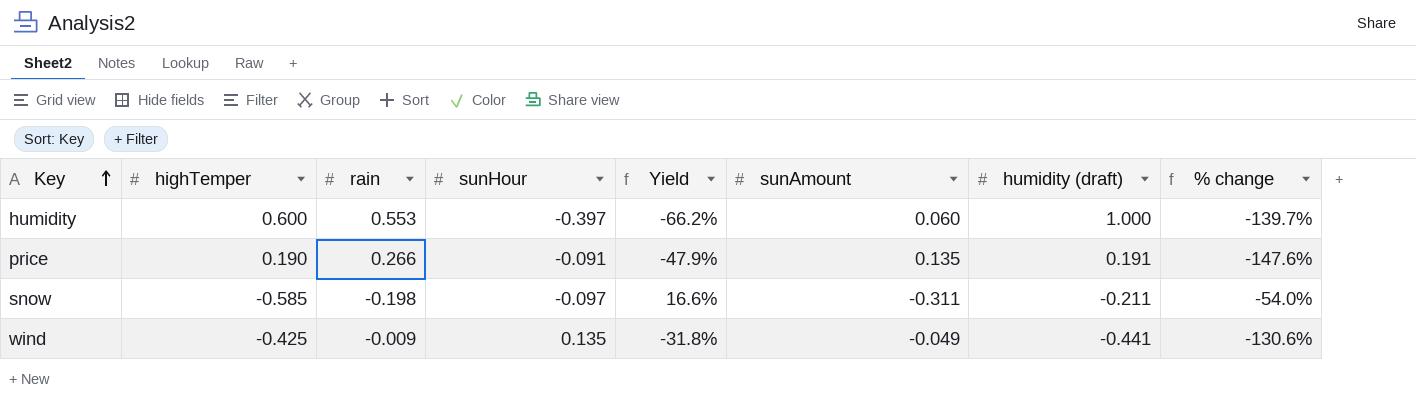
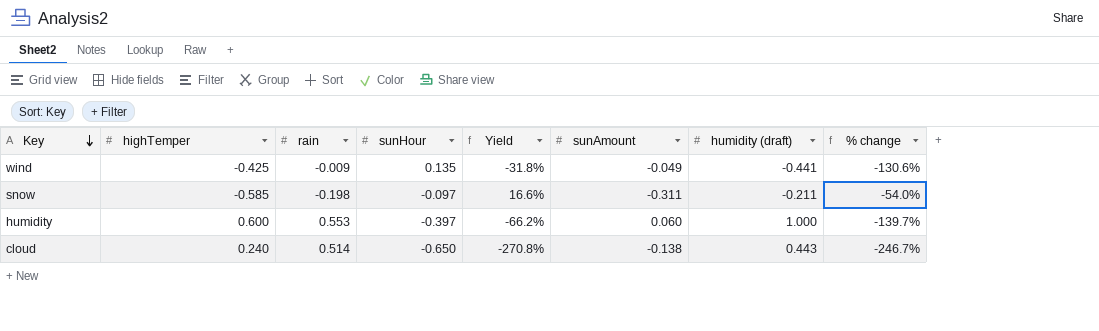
row order: Key ascending -> Key descending
row price: 0.190 | 0.266 | -0.091 | -47.9% | 0.135 | 0.191 | -147.6% -> none
row cloud: none -> 0.240 | 0.514 | -0.650 | -270.8% | -0.138 | 0.443 | -246.7%

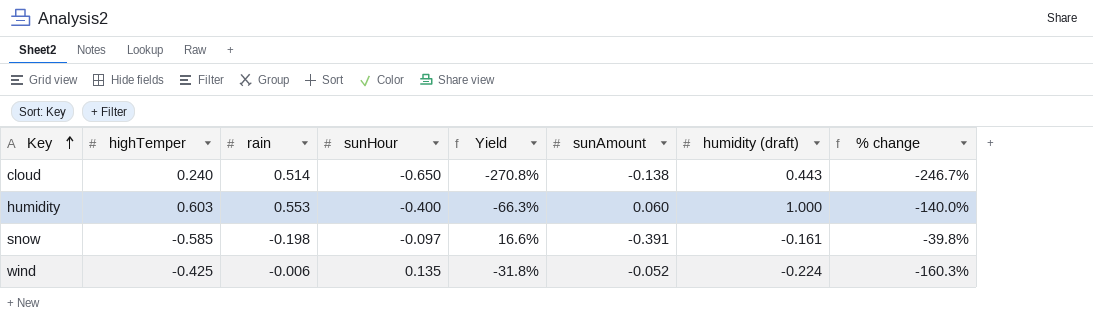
row order: Key descending -> Key ascending
humidity | highTemper: 0.600 -> 0.603
humidity | sunHour: -0.397 -> -0.400
humidity | Yield: -66.2% -> -66.3%
humidity | % change: -139.7% -> -140.0%
snow | sunAmount: -0.311 -> -0.391
snow | humidity (draft): -0.211 -> -0.161
snow | % change: -54.0% -> -39.8%
wind | rain: -0.009 -> -0.006
wind | sunAmount: -0.049 -> -0.052
wind | humidity (draft): -0.441 -> -0.224
wind | % change: -130.6% -> -160.3%

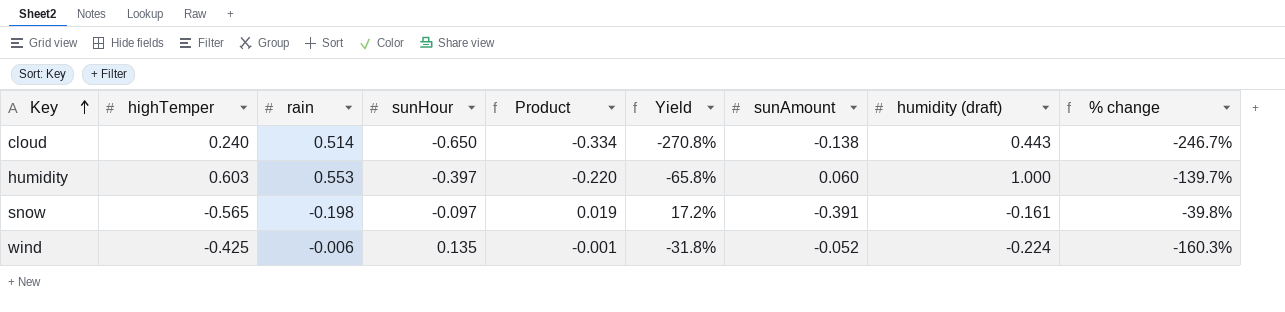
column Product | formula: none -> [rain] * [sunHour]
humidity | sunHour: -0.400 -> -0.397
humidity | Yield: -66.3% -> -65.8%
humidity | % change: -140.0% -> -139.7%
snow | highTemper: -0.585 -> -0.565
snow | Yield: 16.6% -> 17.2%

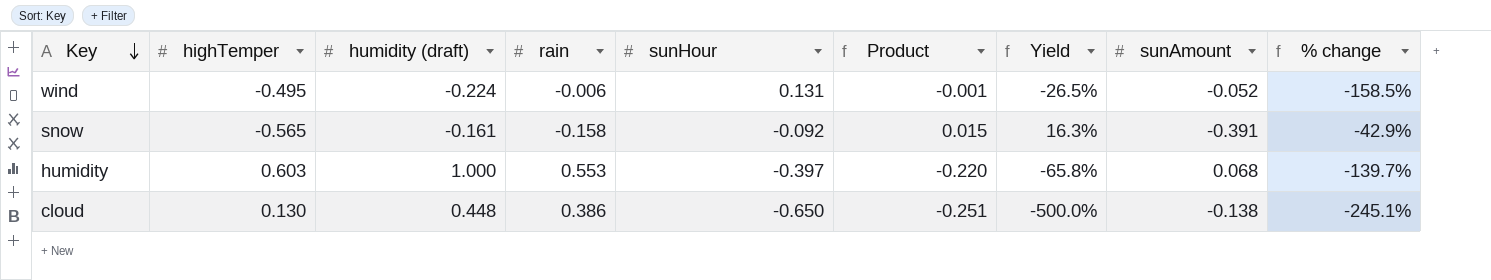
row order: Key ascending -> Key descending
column humidity (draft) | position: 8 -> 3
wind | highTemper: -0.425 -> -0.495
wind | sunHour: 0.135 -> 0.131
wind | Yield: -31.8% -> -26.5%
wind | % change: -160.3% -> -158.5%
snow | rain: -0.198 -> -0.158
snow | sunHour: -0.097 -> -0.092
snow | Product: 0.019 -> 0.015
snow | Yield: 17.2% -> 16.3%
snow | % change: -39.8% -> -42.9%
humidity | sunAmount: 0.060 -> 0.068
cloud | highTemper: 0.240 -> 0.130
cloud | humidity (draft): 0.443 -> 0.448
cloud | rain: 0.514 -> 0.386
cloud | Product: -0.334 -> -0.251
cloud | Yield: -270.8% -> -500.0%
cloud | % change: -246.7% -> -245.1%

